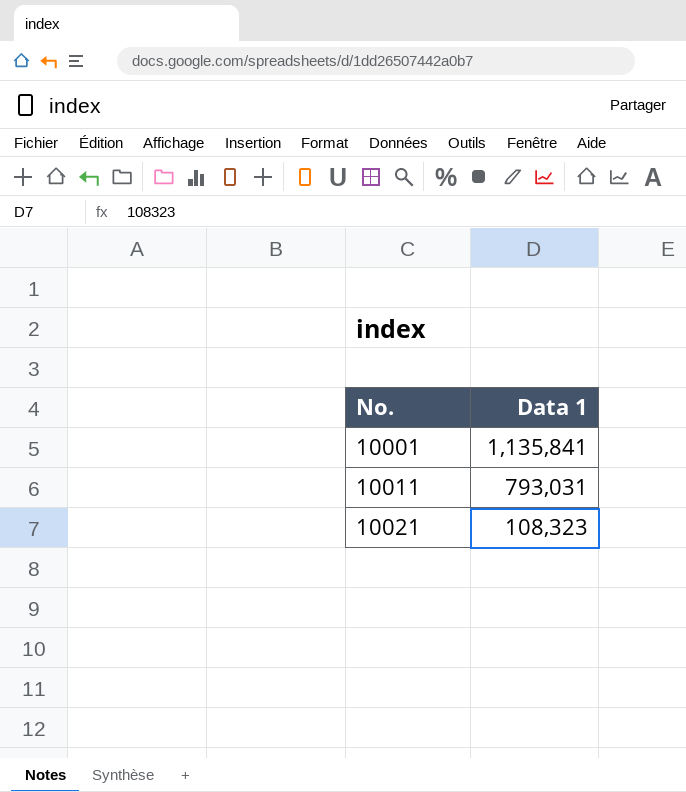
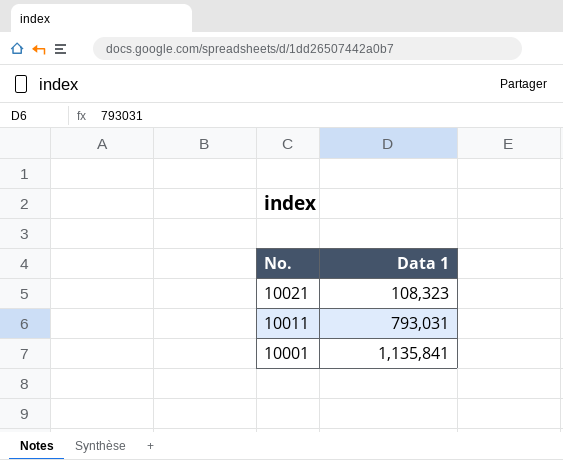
row order: No. ascending -> No. descending

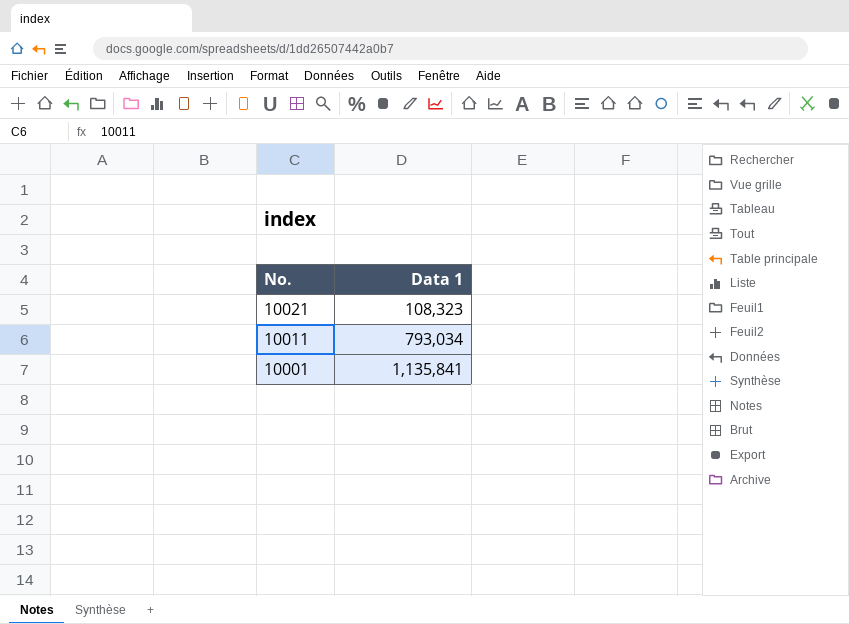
10011 | Data 1: 793,031 -> 793,034

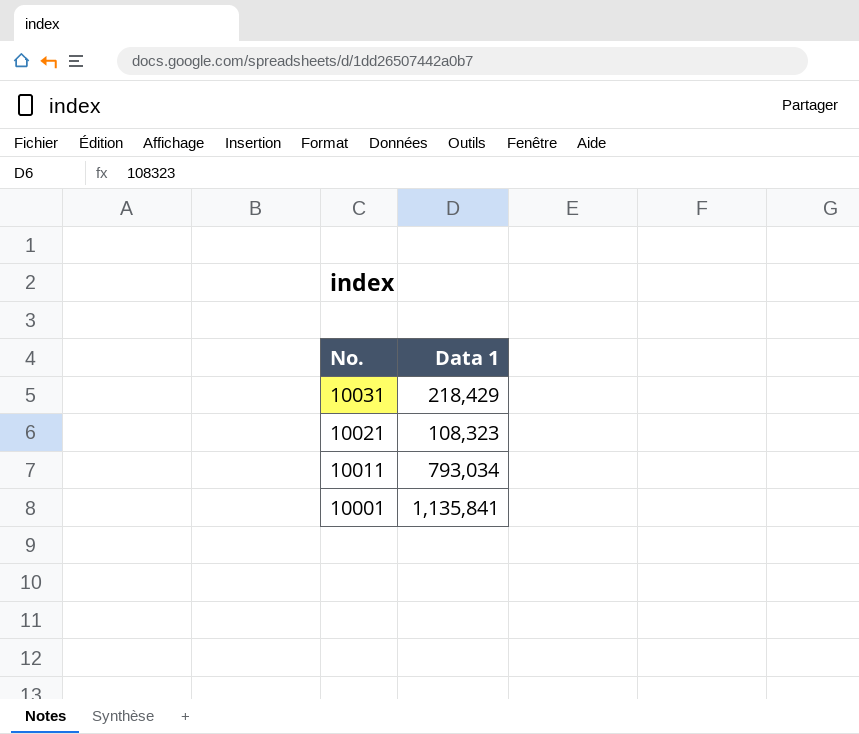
row 10031: none -> 218,429

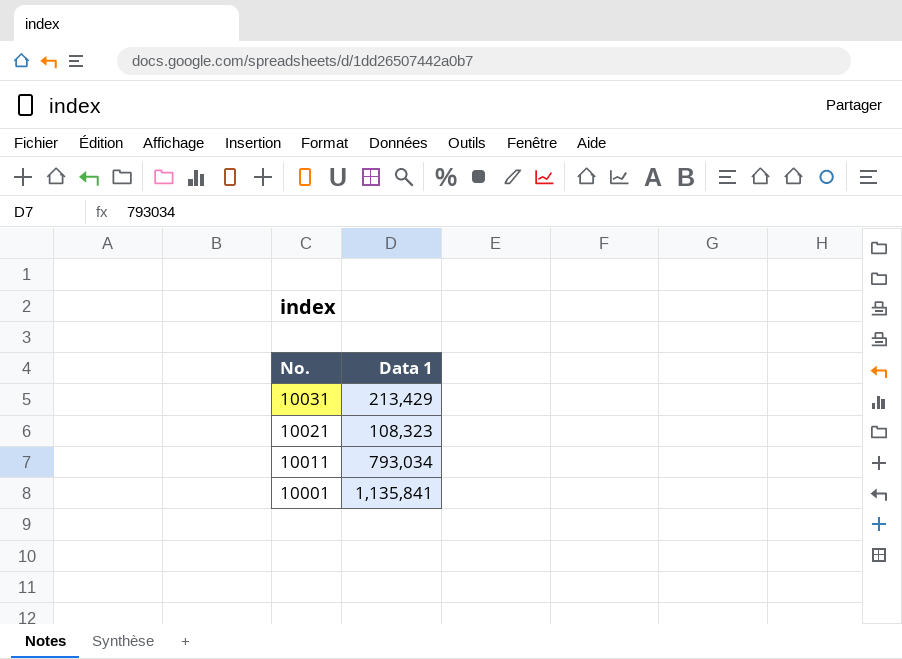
10031 | Data 1: 218,429 -> 213,429

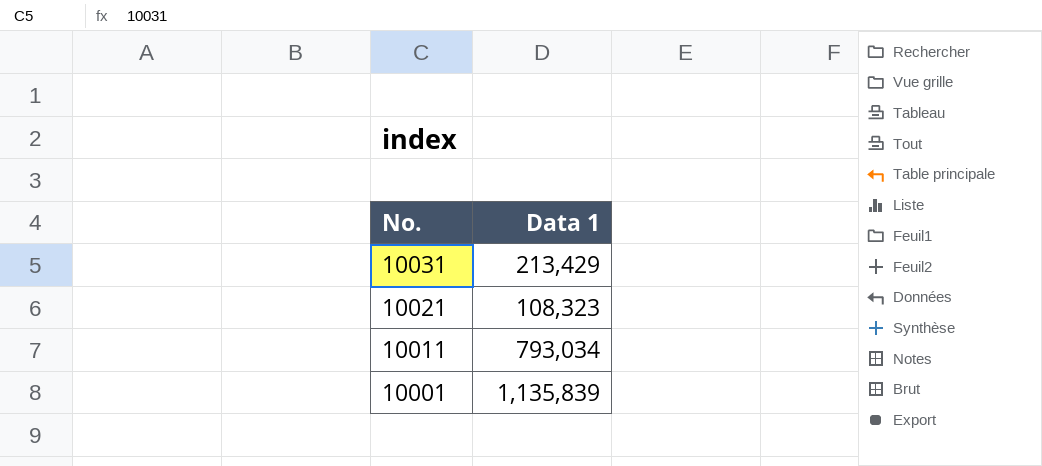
10001 | Data 1: 1,135,841 -> 1,135,839

